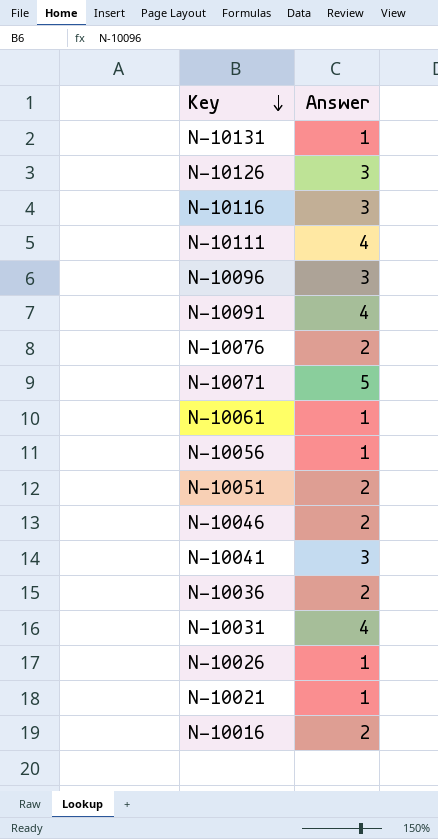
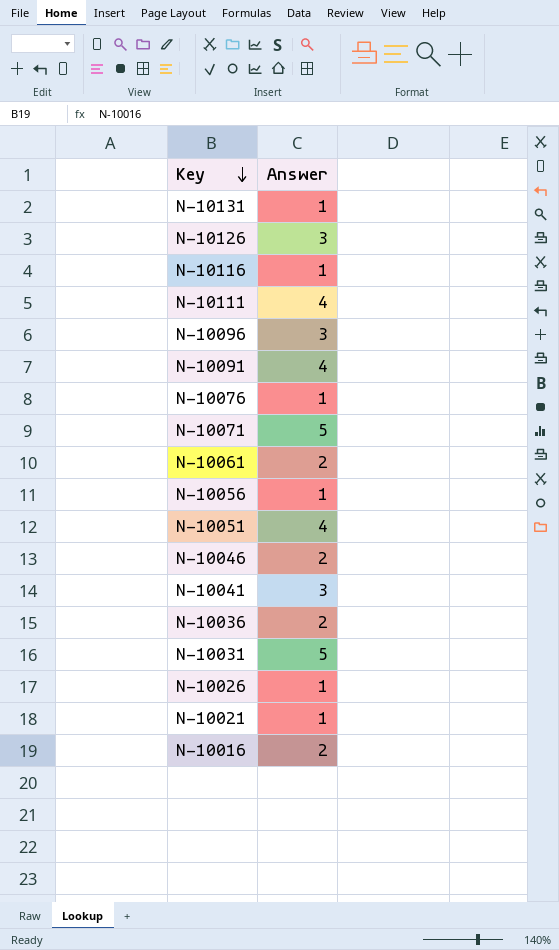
N-10116 | Answer: 3 -> 1
N-10076 | Answer: 2 -> 1
N-10061 | Answer: 1 -> 2
N-10051 | Answer: 2 -> 4
N-10031 | Answer: 4 -> 5

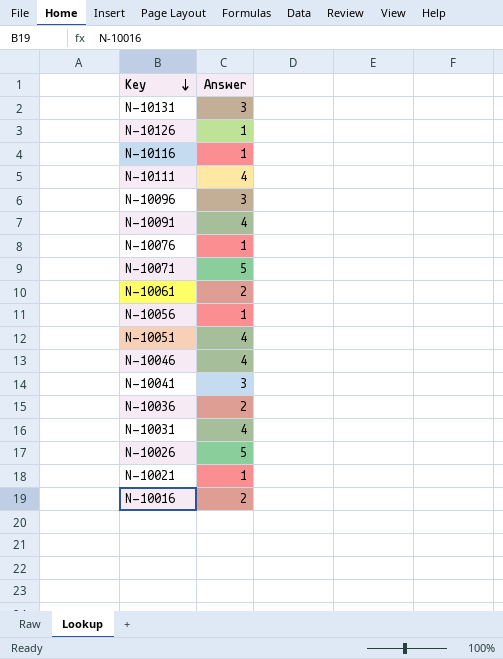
N-10131 | Answer: 1 -> 3
N-10126 | Answer: 3 -> 1
N-10046 | Answer: 2 -> 4
N-10031 | Answer: 5 -> 4
N-10026 | Answer: 1 -> 5

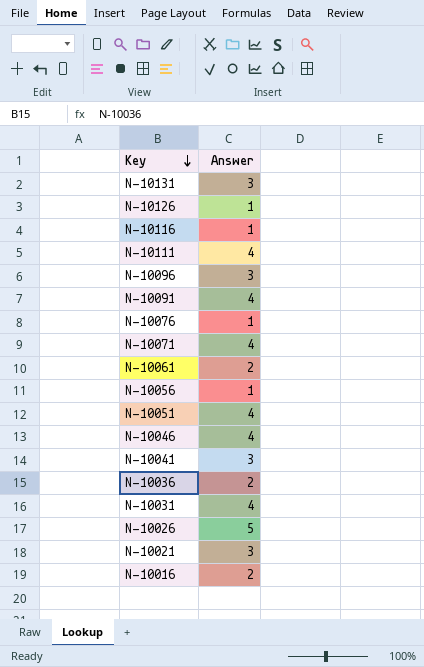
N-10071 | Answer: 5 -> 4
N-10021 | Answer: 1 -> 3

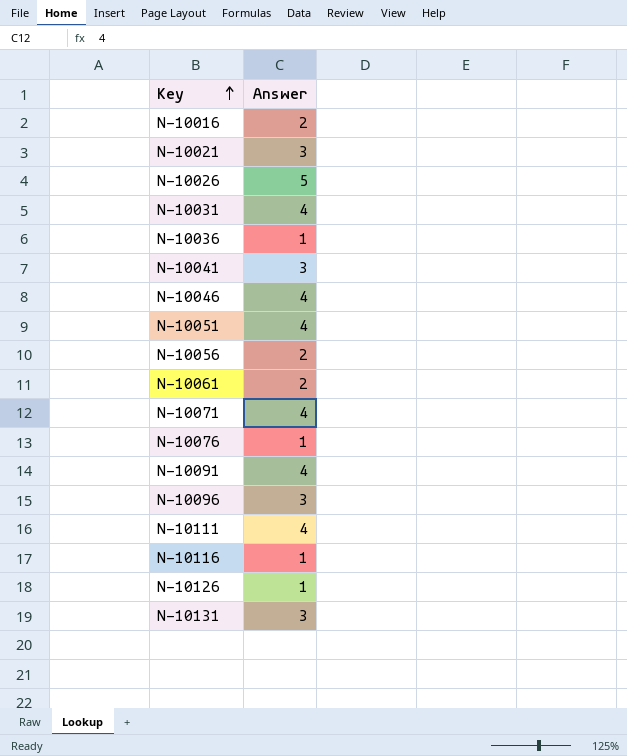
row order: Key descending -> Key ascending
N-10036 | Answer: 2 -> 1
N-10056 | Answer: 1 -> 2

